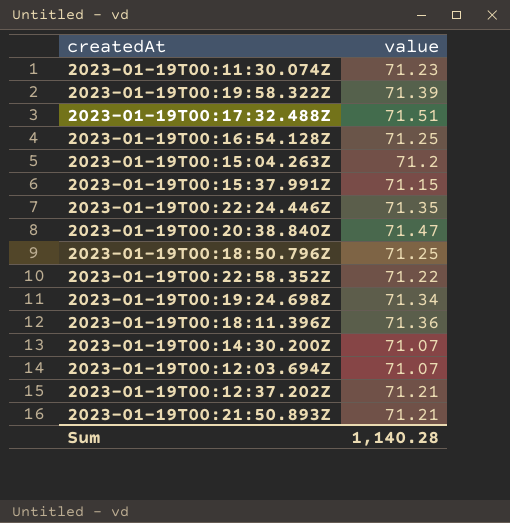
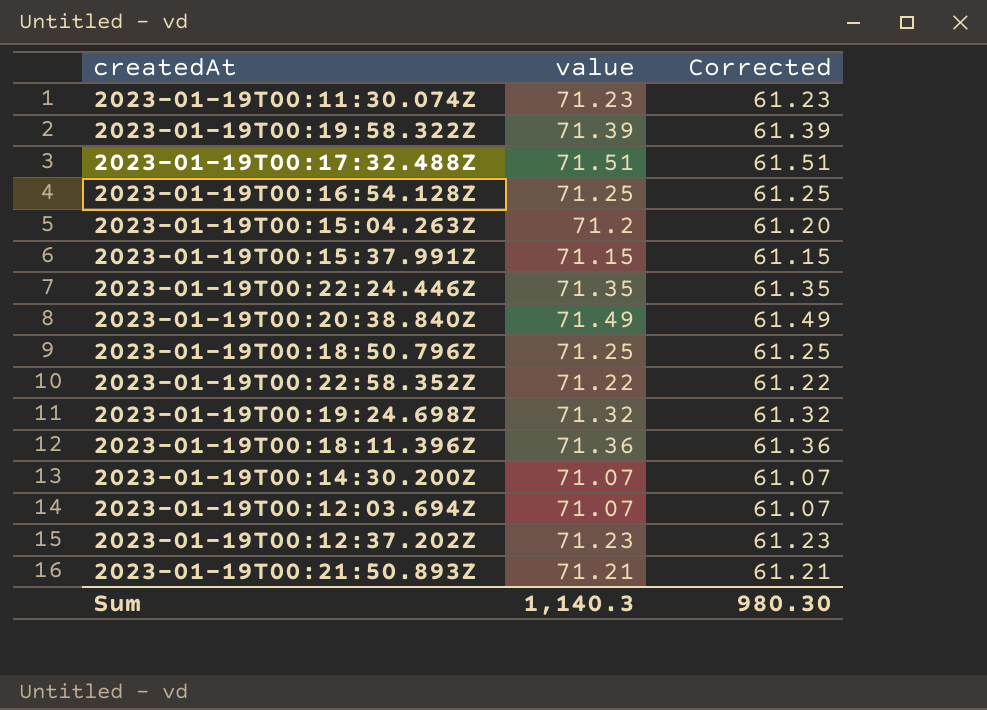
column Corrected | formula: none -> [value] - 10
2023-01-19T00:20:38.840Z | value: 71.47 -> 71.49
2023-01-19T00:19:24.698Z | value: 71.34 -> 71.32
2023-01-19T00:12:37.202Z | value: 71.21 -> 71.23
Sum | value: 1,140.28 -> 1,140.3

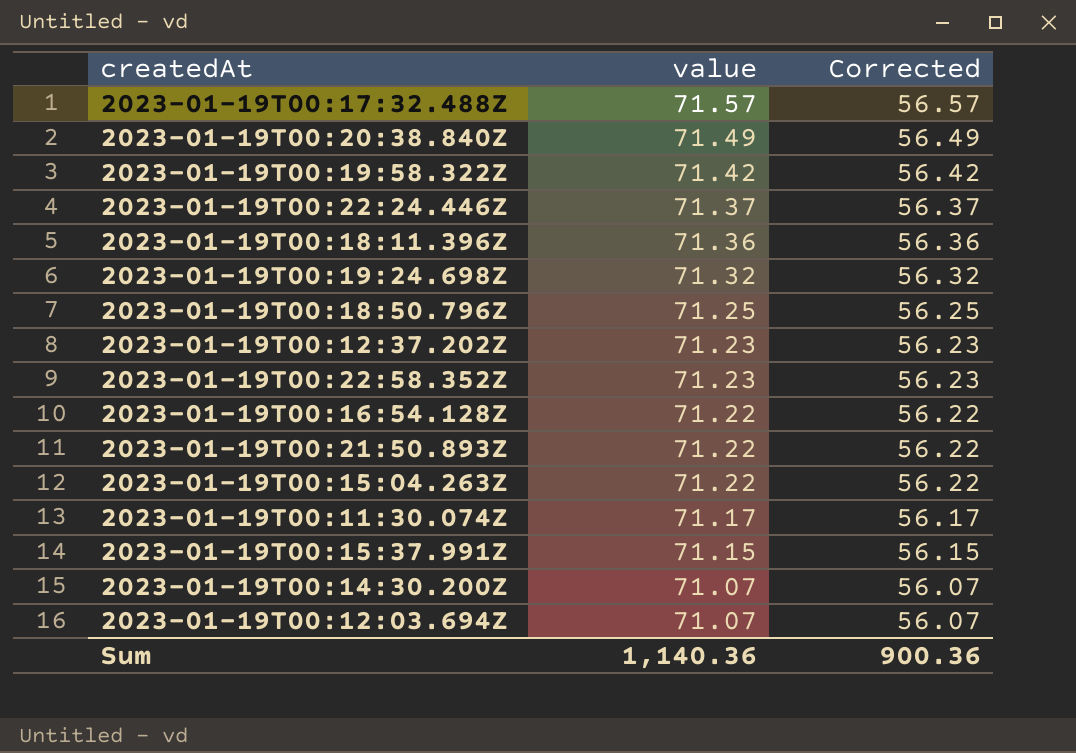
row order: none -> value descending
column Corrected | formula: [value] - 10 -> [value] - 15
2023-01-19T00:17:32.488Z | value: 71.51 -> 71.57
2023-01-19T00:19:58.322Z | value: 71.39 -> 71.42
2023-01-19T00:22:24.446Z | value: 71.35 -> 71.37
2023-01-19T00:22:58.352Z | value: 71.22 -> 71.23
2023-01-19T00:16:54.128Z | value: 71.25 -> 71.22
2023-01-19T00:21:50.893Z | value: 71.21 -> 71.22
2023-01-19T00:15:04.263Z | value: 71.2 -> 71.22
2023-01-19T00:11:30.074Z | value: 71.23 -> 71.17
Sum | value: 1,140.3 -> 1,140.36
Sum | Corrected: 980.30 -> 900.36

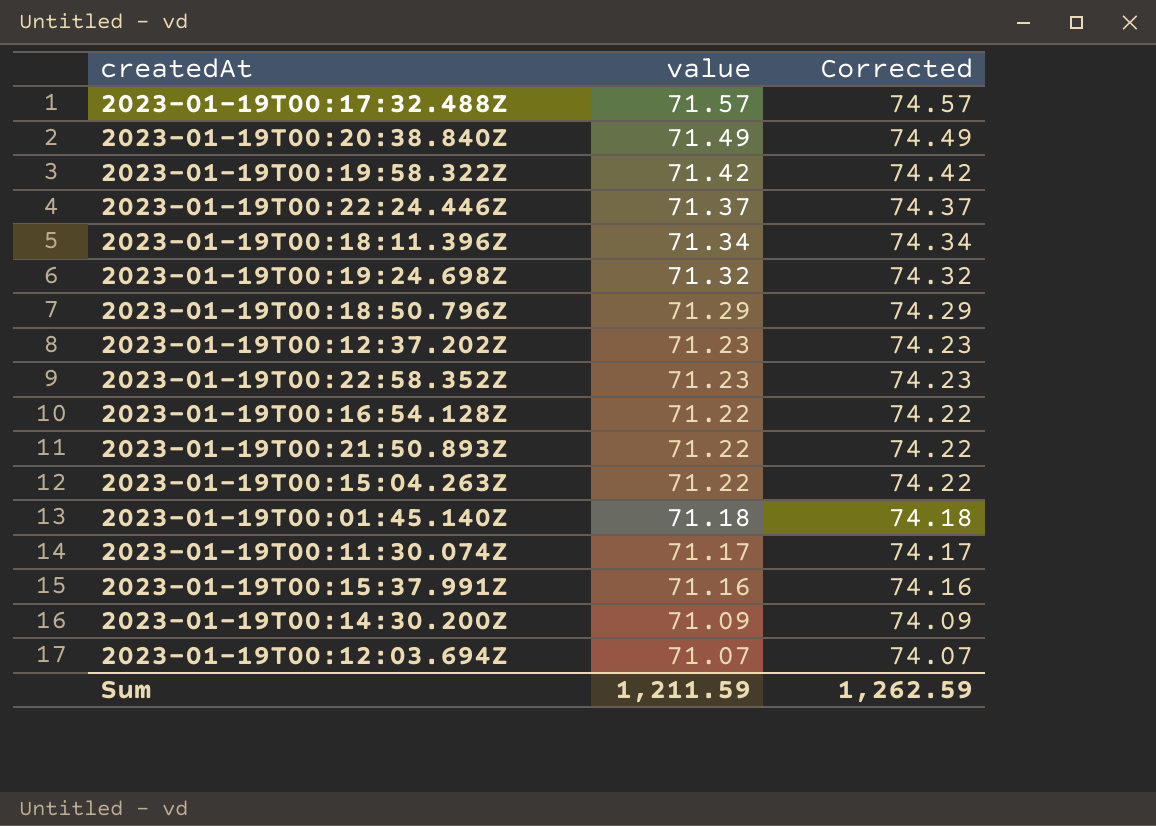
column Corrected | formula: [value] - 15 -> [value] + 3
2023-01-19T00:18:11.396Z | value: 71.36 -> 71.34
2023-01-19T00:18:50.796Z | value: 71.25 -> 71.29
row 2023-01-19T00:01:45.140Z: none -> 71.18 | 74.18
2023-01-19T00:15:37.991Z | value: 71.15 -> 71.16
2023-01-19T00:14:30.200Z | value: 71.07 -> 71.09
Sum | value: 1,140.36 -> 1,211.59
Sum | Corrected: 900.36 -> 1,262.59

